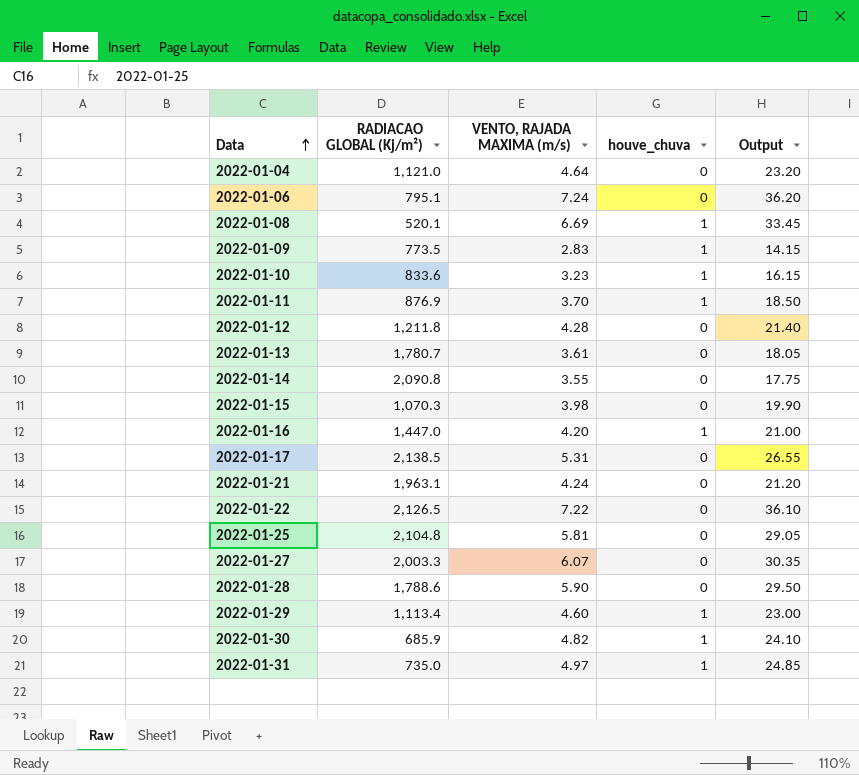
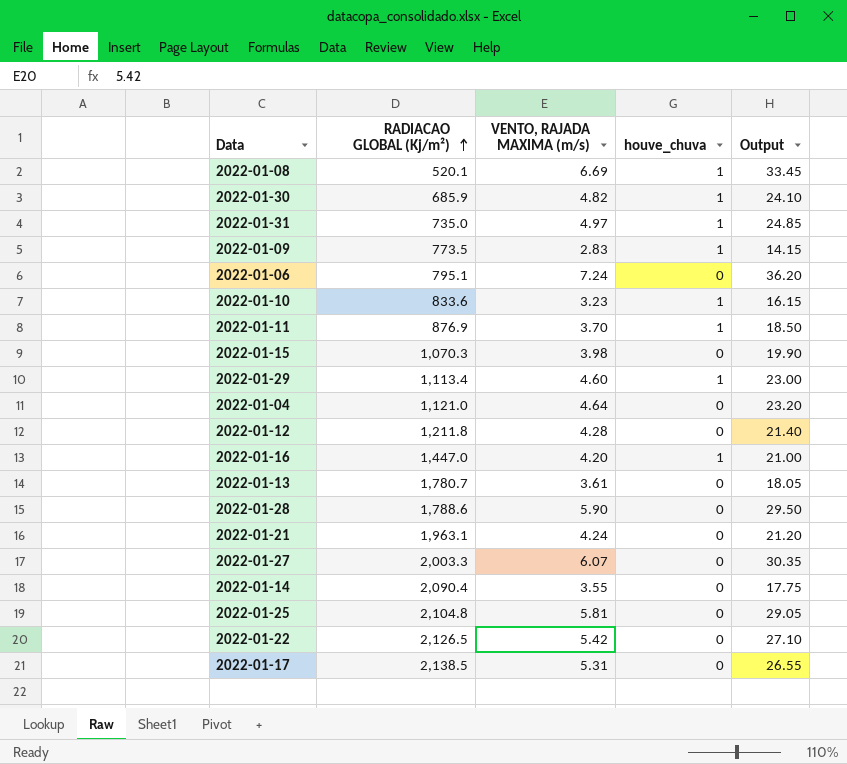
row order: Data ascending -> RADIACAO GLOBAL (Kj/m²) ascending
2022-01-14 | RADIACAO GLOBAL (Kj/m²): 2,090.8 -> 2,090.4
2022-01-22 | VENTO, RAJADA MAXIMA (m/s): 7.22 -> 5.42
2022-01-22 | Output: 36.10 -> 27.10

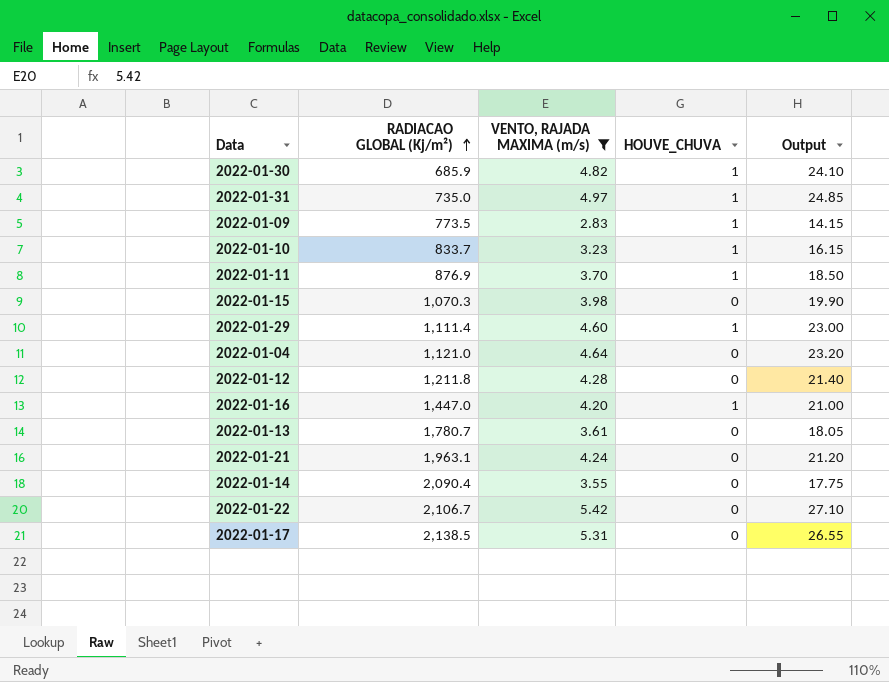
filter: none -> VENTO, RAJADA MAXIMA (m/s) <= 5.42
column name: houve_chuva -> HOUVE_CHUVA
2022-01-10 | RADIACAO GLOBAL (Kj/m²): 833.6 -> 833.7
2022-01-29 | RADIACAO GLOBAL (Kj/m²): 1,113.4 -> 1,111.4
2022-01-22 | RADIACAO GLOBAL (Kj/m²): 2,126.5 -> 2,106.7

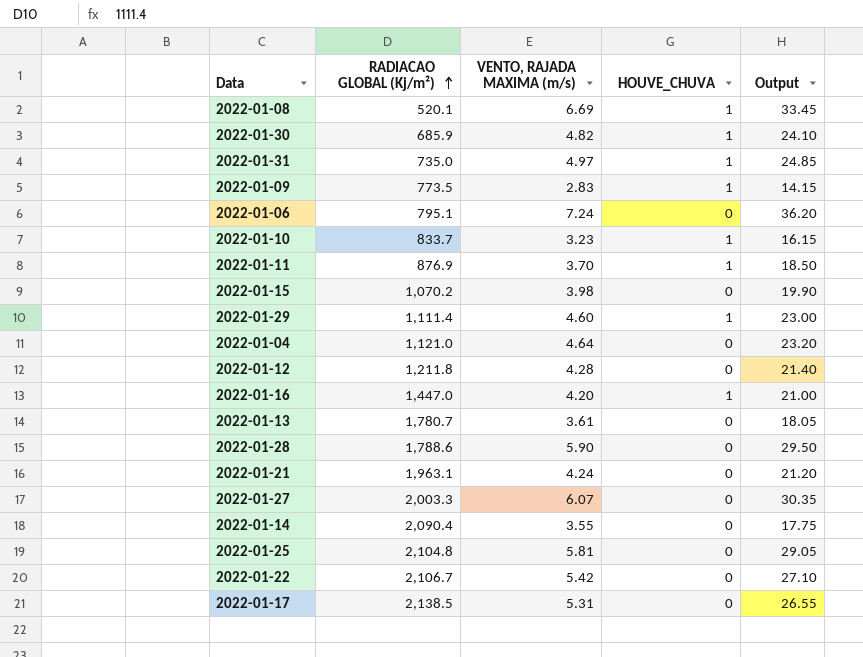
filter: VENTO, RAJADA MAXIMA (m/s) <= 5.42 -> none
2022-01-15 | RADIACAO GLOBAL (Kj/m²): 1,070.3 -> 1,070.2

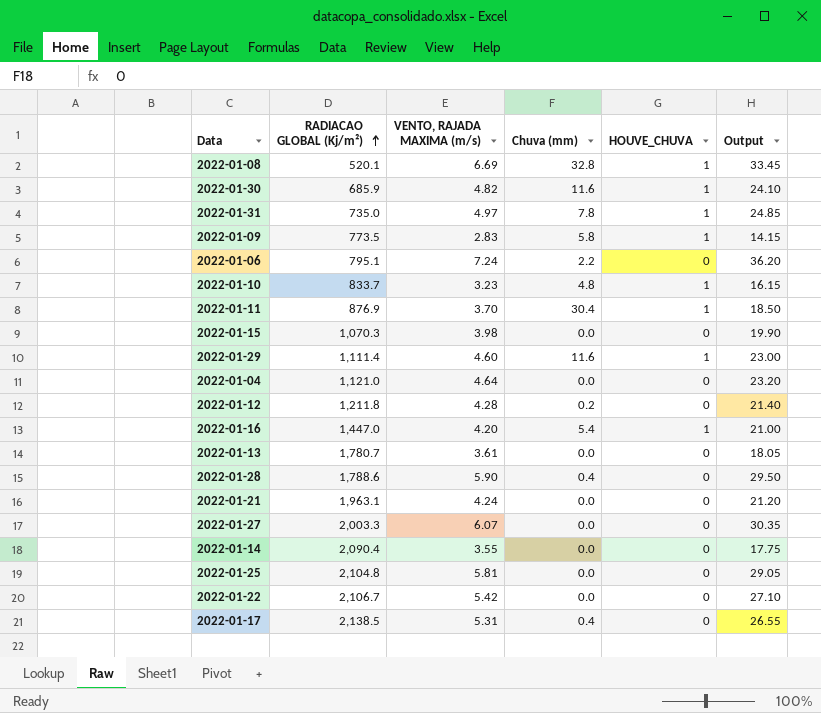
column Chuva (mm) | position: none -> 4
2022-01-15 | RADIACAO GLOBAL (Kj/m²): 1,070.2 -> 1,070.3

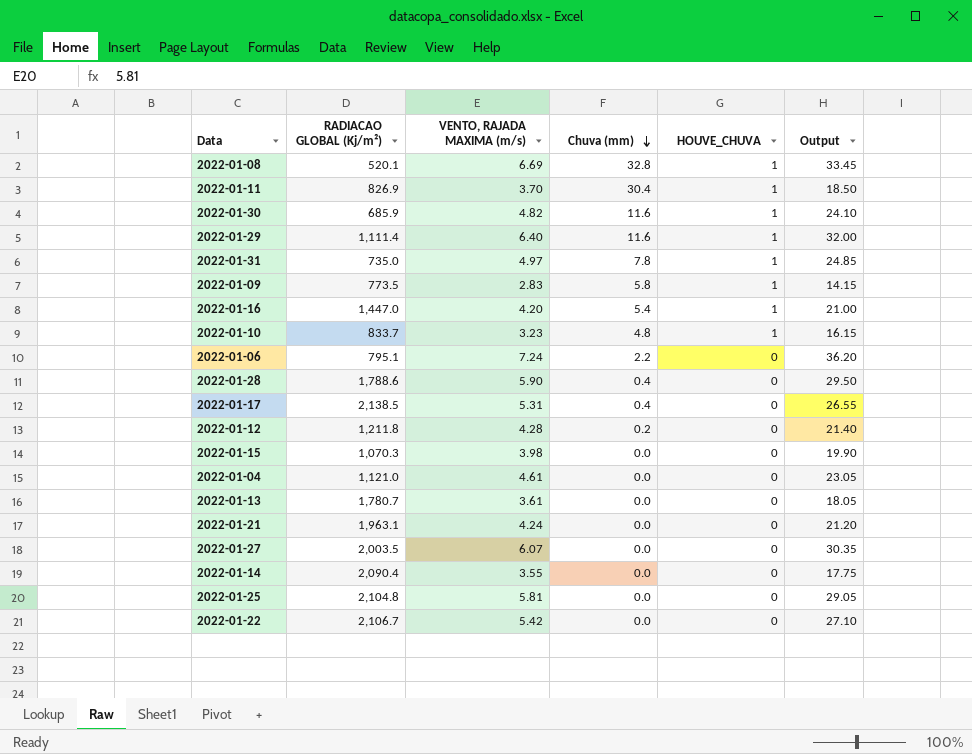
row order: RADIACAO GLOBAL (Kj/m²) ascending -> Chuva (mm) descending
2022-01-11 | RADIACAO GLOBAL (Kj/m²): 876.9 -> 826.9
2022-01-29 | VENTO, RAJADA MAXIMA (m/s): 4.60 -> 6.40
2022-01-29 | Output: 23.00 -> 32.00
2022-01-04 | VENTO, RAJADA MAXIMA (m/s): 4.64 -> 4.61
2022-01-04 | Output: 23.20 -> 23.05
2022-01-27 | RADIACAO GLOBAL (Kj/m²): 2,003.3 -> 2,003.5

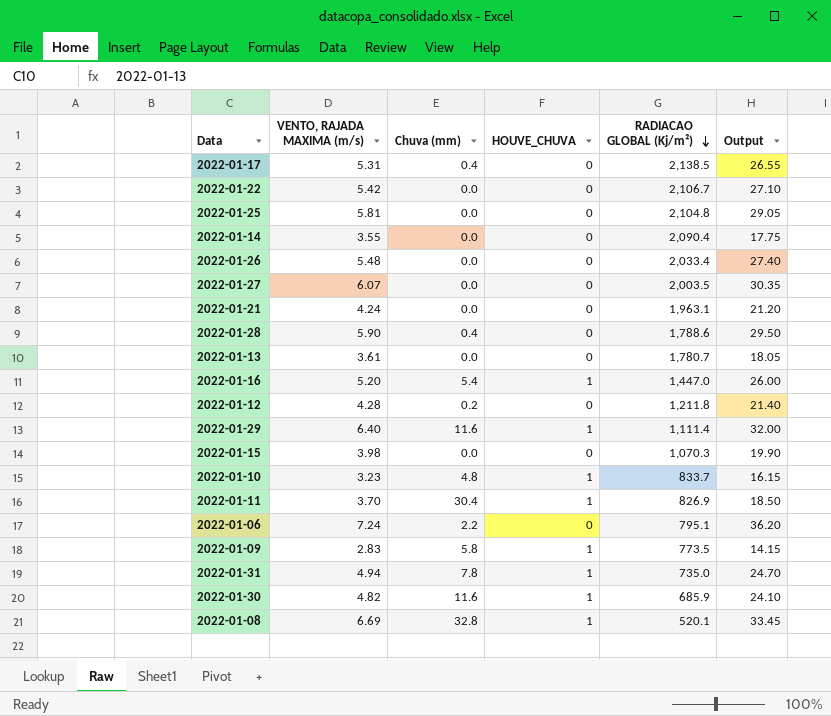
row order: Chuva (mm) descending -> RADIACAO GLOBAL (Kj/m²) descending
column RADIACAO GLOBAL (Kj/m²) | position: 2 -> 5
row 2022-01-04: 1,121.0 | 4.61 | 0.0 | 0 | 23.05 -> none
row 2022-01-26: none -> 5.48 | 0.0 | 0 | 2,033.4 | 27.40
2022-01-16 | VENTO, RAJADA MAXIMA (m/s): 4.20 -> 5.20
2022-01-16 | Output: 21.00 -> 26.00
2022-01-31 | VENTO, RAJADA MAXIMA (m/s): 4.97 -> 4.94
2022-01-31 | Output: 24.85 -> 24.70

